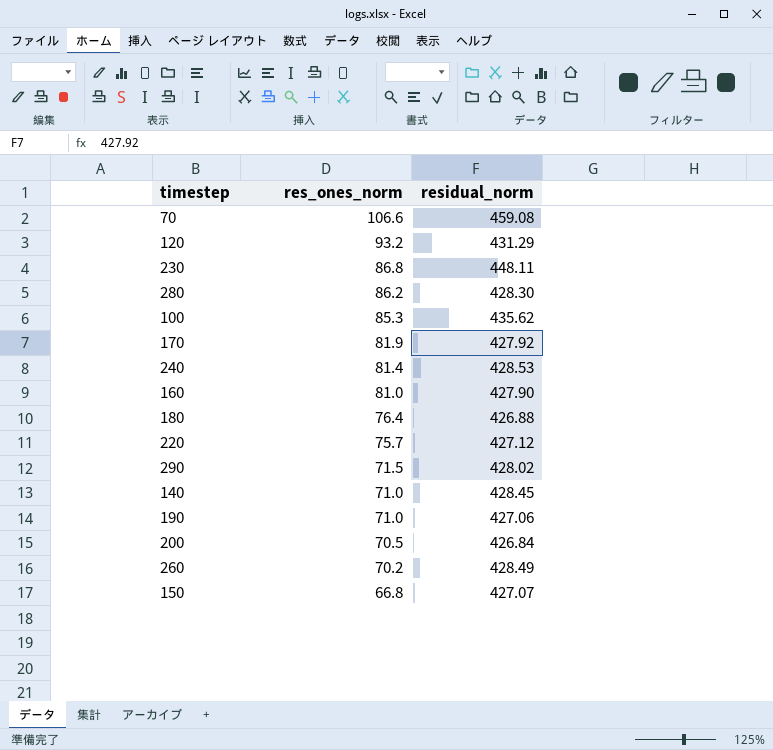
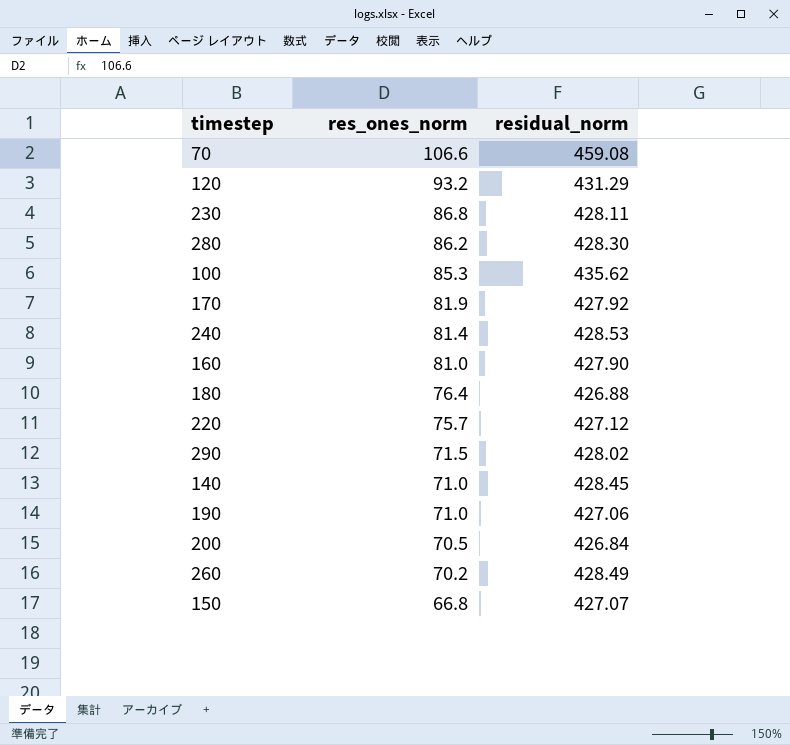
230 | residual_norm: 448.11 -> 428.11

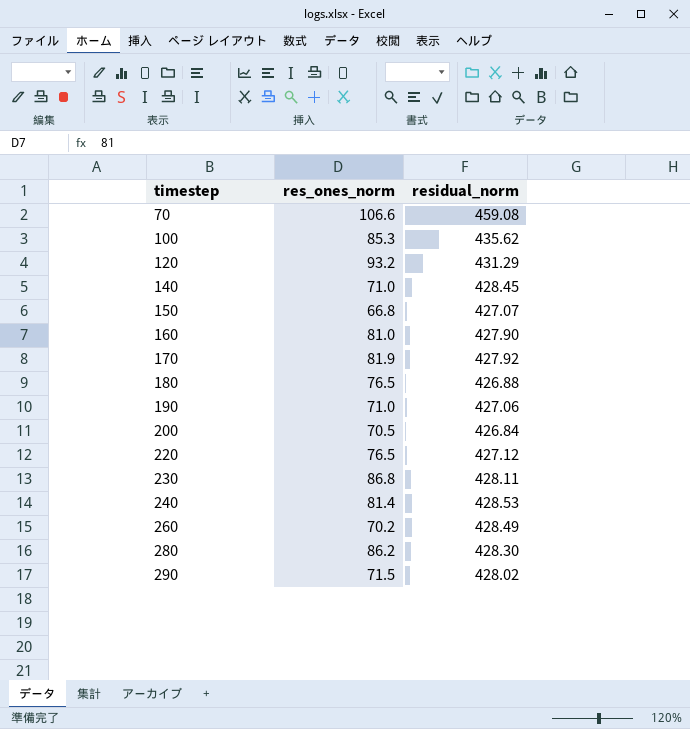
row order: res_ones_norm descending -> timestep ascending
180 | res_ones_norm: 76.4 -> 76.5
220 | res_ones_norm: 75.7 -> 76.5

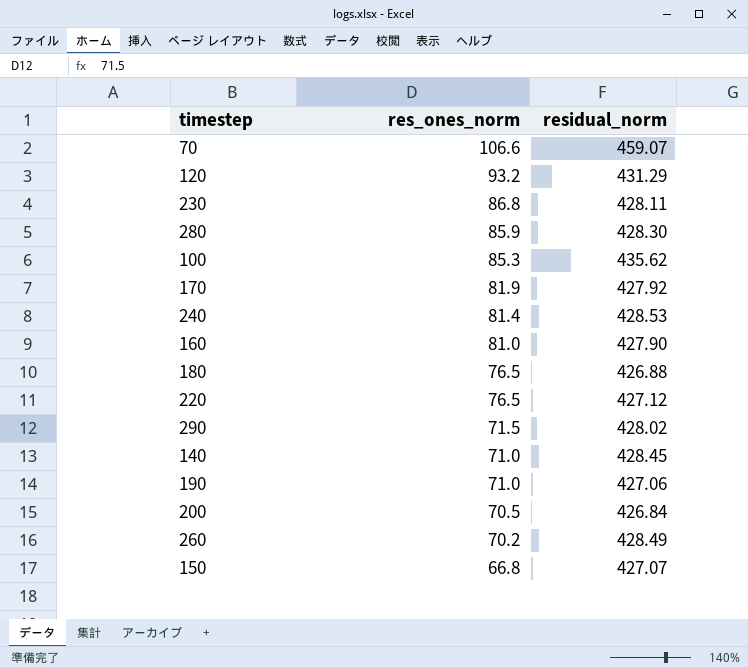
row order: timestep ascending -> res_ones_norm descending
70 | residual_norm: 459.08 -> 459.07
280 | res_ones_norm: 86.2 -> 85.9

